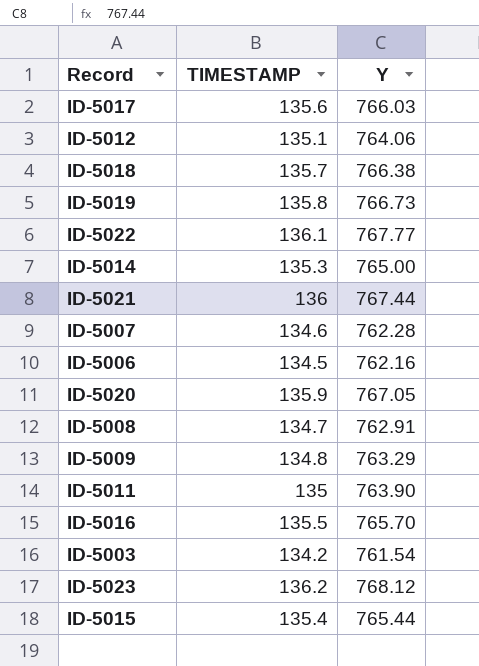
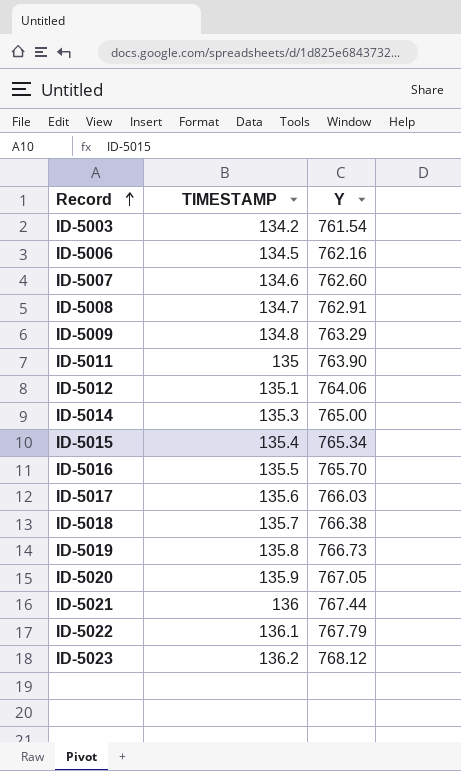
row order: none -> Record ascending
ID-5007 | Y: 762.28 -> 762.60
ID-5015 | Y: 765.44 -> 765.34
ID-5022 | Y: 767.77 -> 767.79

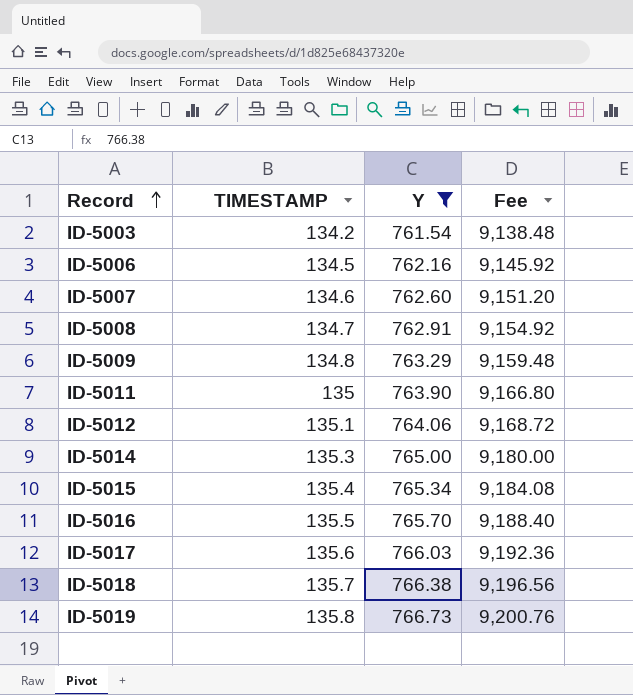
filter: none -> Y <= 766.73
column Fee | formula: none -> [Y] * 12

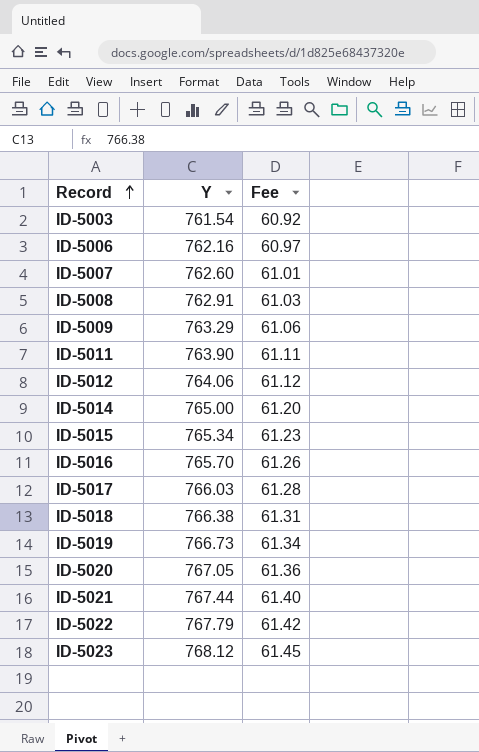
filter: Y <= 766.73 -> none
column TIMESTAMP | position: 2 -> none
column Fee | formula: [Y] * 12 -> [Y] * 0.08

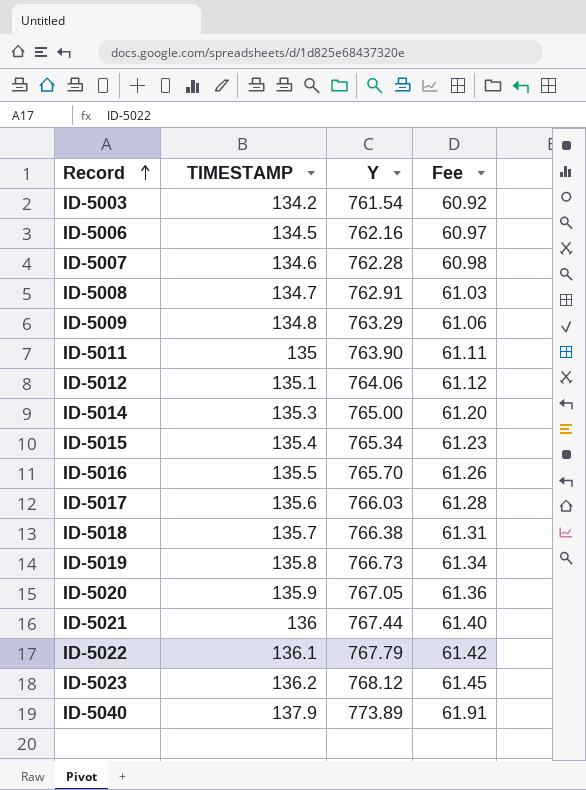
column TIMESTAMP | position: none -> 2
ID-5007 | Y: 762.60 -> 762.28
ID-5007 | Fee: 61.01 -> 60.98
row ID-5040: none -> 137.9 | 773.89 | 61.91

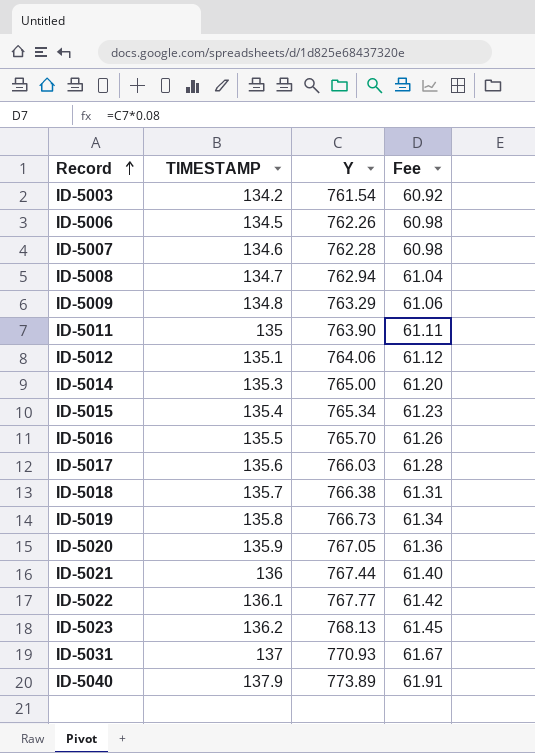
ID-5006 | Y: 762.16 -> 762.26
ID-5006 | Fee: 60.97 -> 60.98
ID-5008 | Y: 762.91 -> 762.94
ID-5008 | Fee: 61.03 -> 61.04
ID-5022 | Y: 767.79 -> 767.77
ID-5023 | Y: 768.12 -> 768.13
row ID-5031: none -> 137 | 770.93 | 61.67

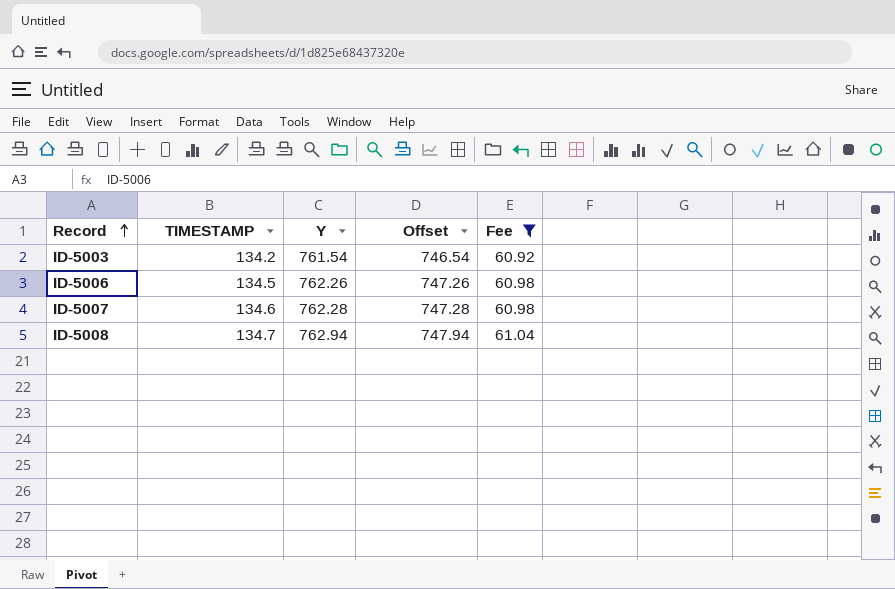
filter: none -> Fee <= 61.04
column Offset | formula: none -> [Y] - 15

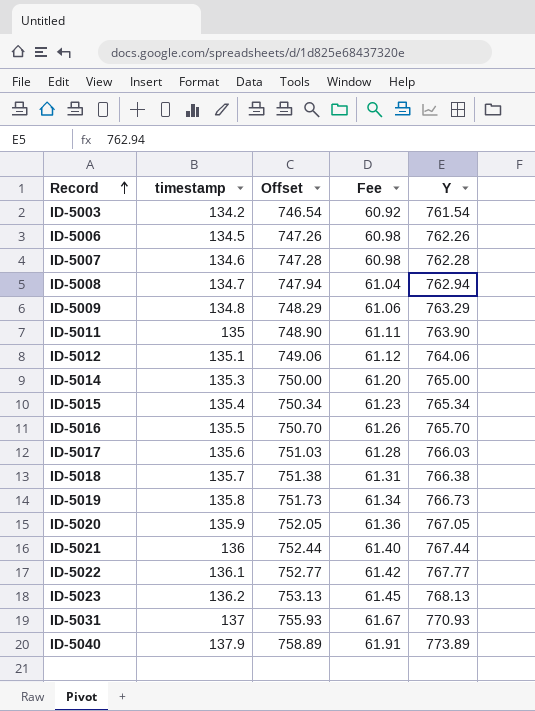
filter: Fee <= 61.04 -> none
column name: TIMESTAMP -> timestamp
column Y | position: 3 -> 5

